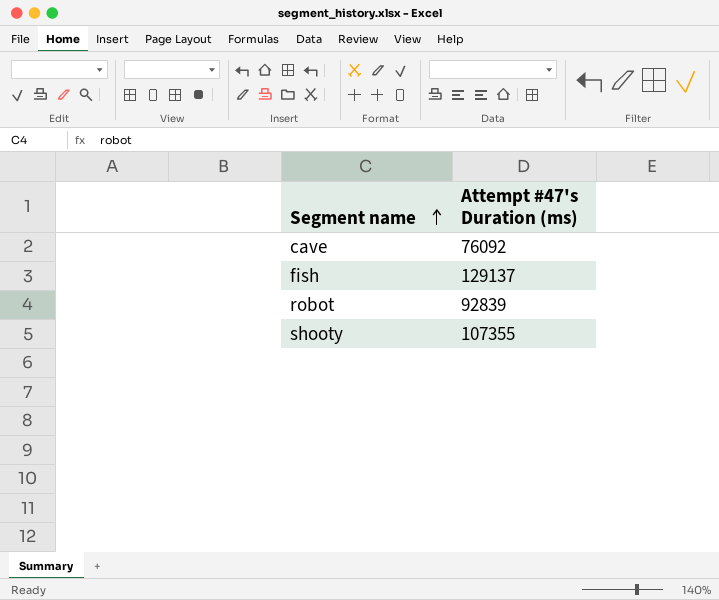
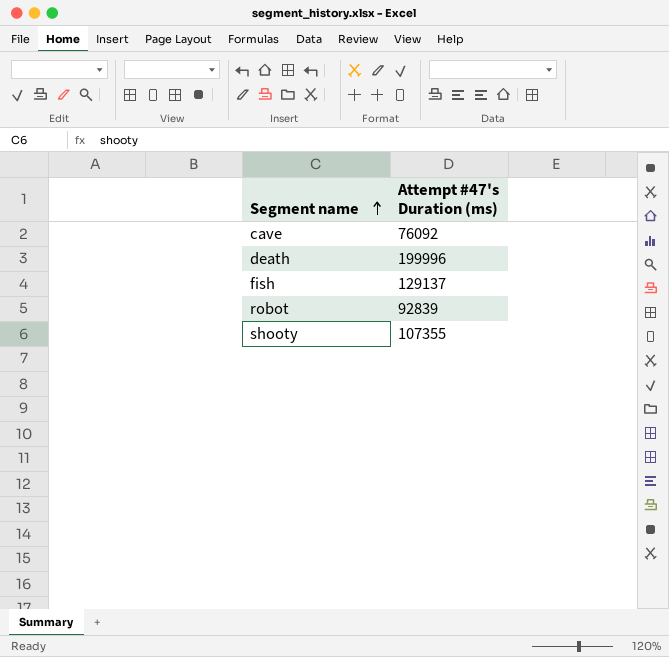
row death: none -> 199996

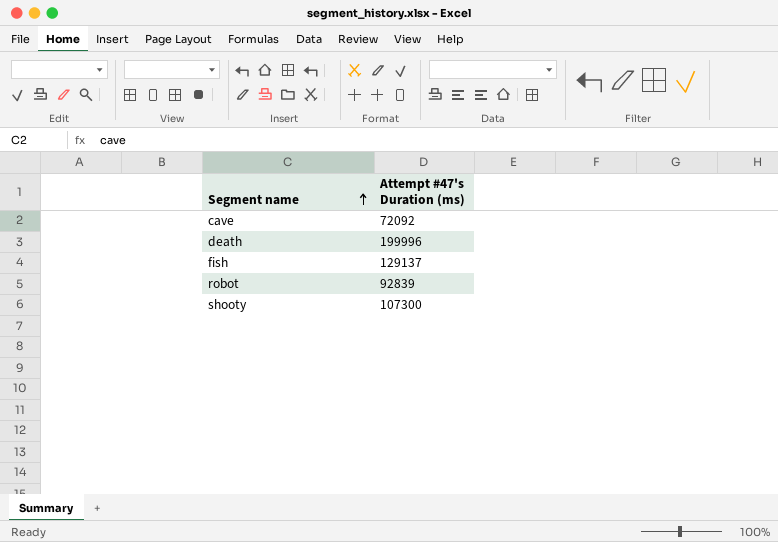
cave | Attempt #47's Duration (ms): 76092 -> 72092
shooty | Attempt #47's Duration (ms): 107355 -> 107300

